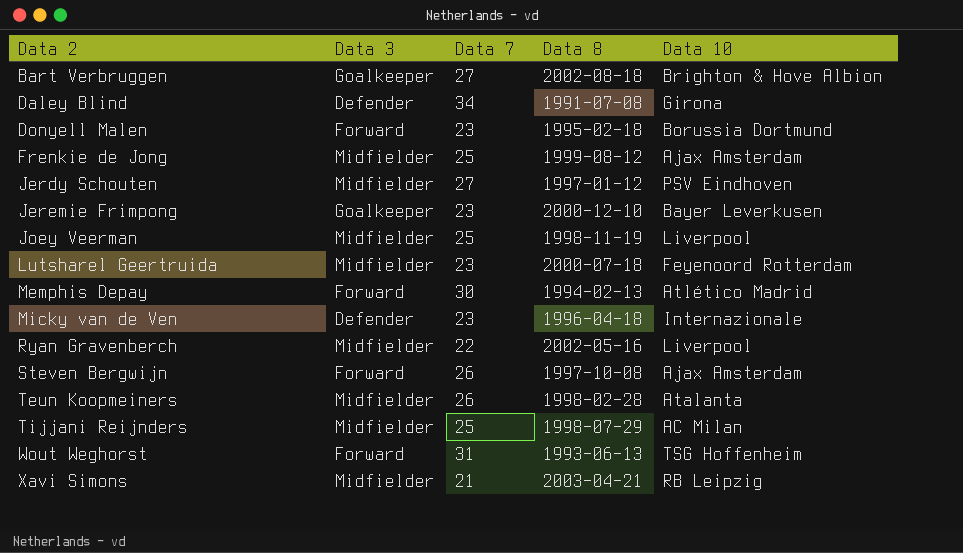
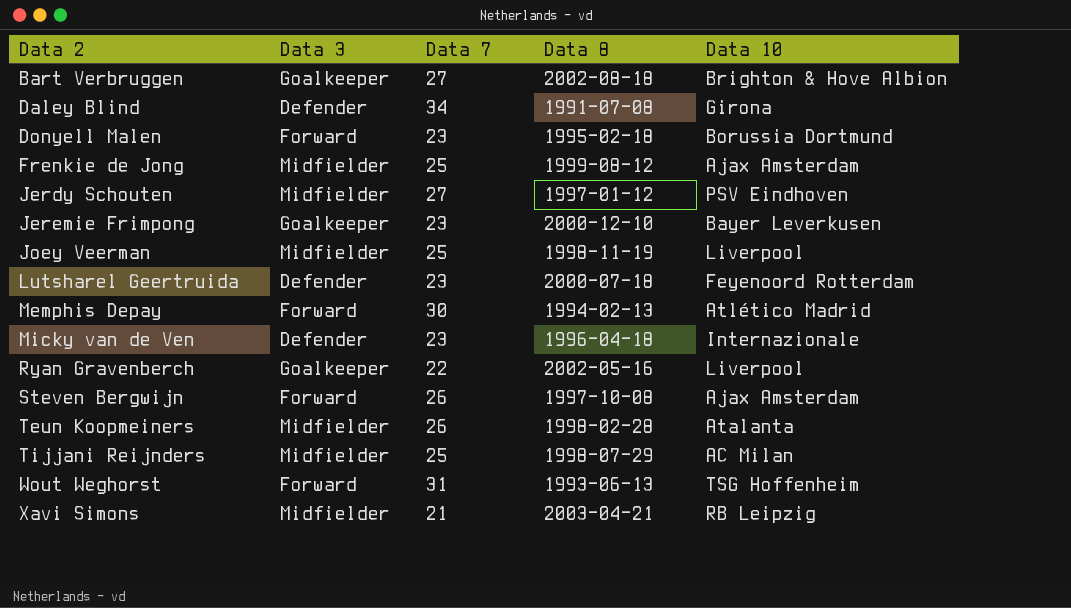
Lutsharel Geertruida | Data 3: Midfielder -> Defender
Ryan Gravenberch | Data 3: Midfielder -> Goalkeeper

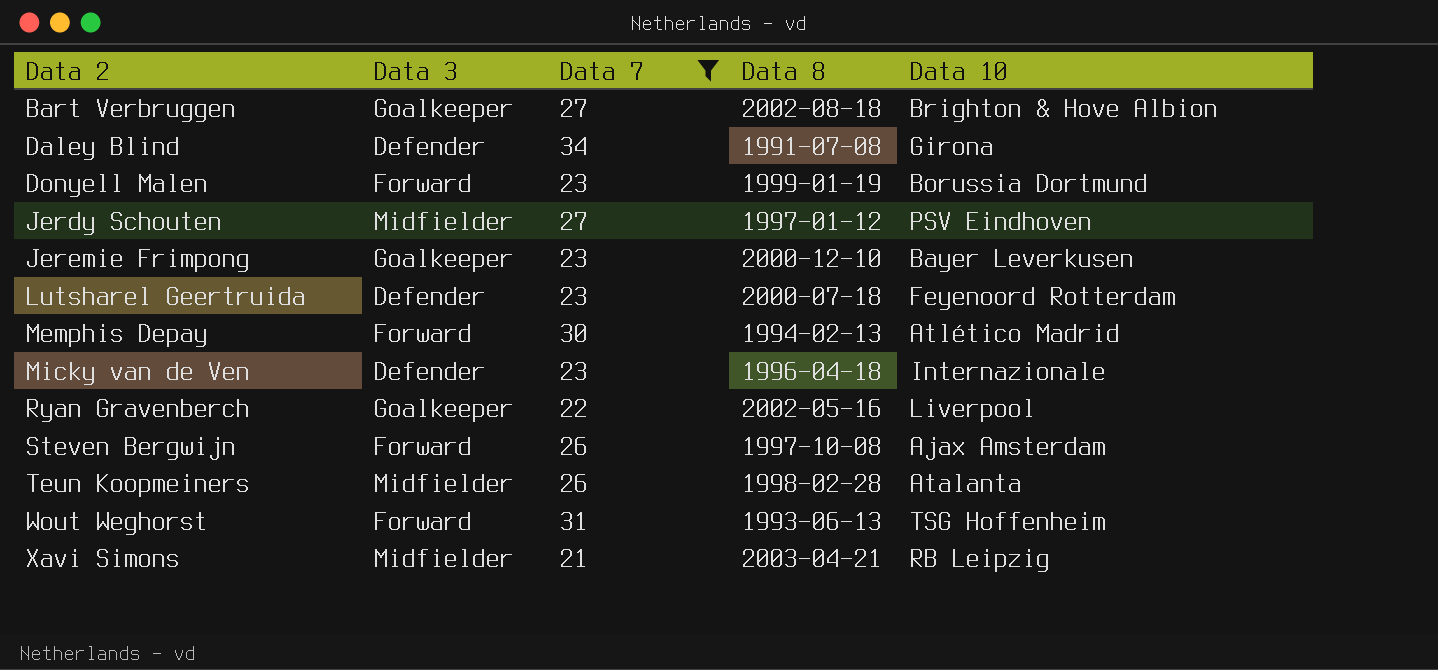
filter: none -> Data 7 != 25
Donyell Malen | Data 8: 1995-02-18 -> 1999-01-19

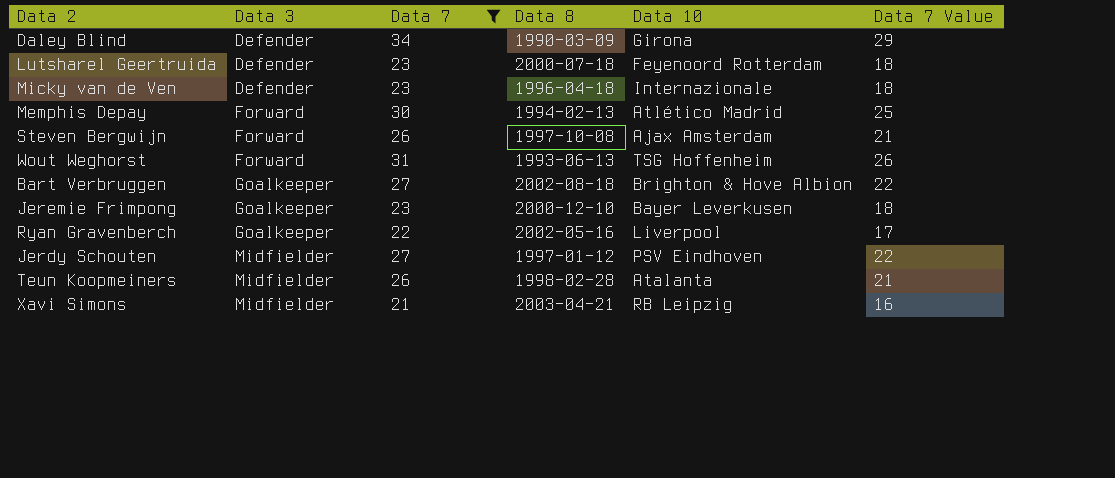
row order: Data 2 ascending -> Data 3 ascending
column Data 7 Value | formula: none -> [Data 7] - 5
row Donyell Malen: Forward | 23 | 1999-01-19 | Borussia Dortmund -> none
Daley Blind | Data 8: 1991-07-08 -> 1990-03-09

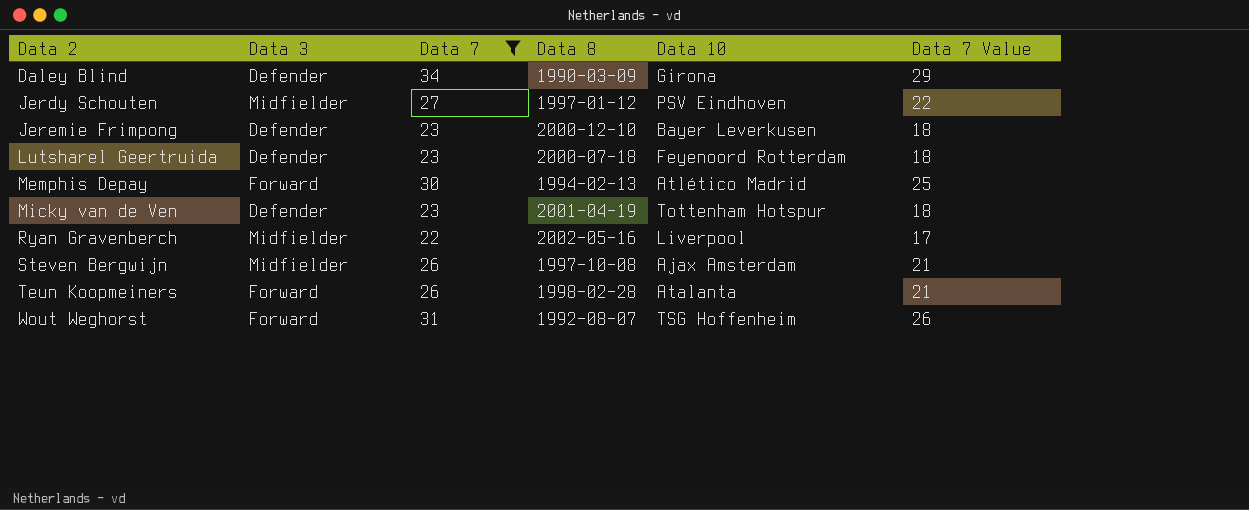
row order: Data 3 ascending -> Data 2 ascending
row Bart Verbruggen: Goalkeeper | 27 | 2002-08-18 | Brighton & Hove Albion | 22 -> none
row Xavi Simons: Midfielder | 21 | 2003-04-21 | RB Leipzig | 16 -> none
Jeremie Frimpong | Data 3: Goalkeeper -> Defender
Micky van de Ven | Data 8: 1996-04-18 -> 2001-04-19
Micky van de Ven | Data 10: Internazionale -> Tottenham Hotspur
Ryan Gravenberch | Data 3: Goalkeeper -> Midfielder
Steven Bergwijn | Data 3: Forward -> Midfielder
Teun Koopmeiners | Data 3: Midfielder -> Forward
Wout Weghorst | Data 8: 1993-06-13 -> 1992-08-07

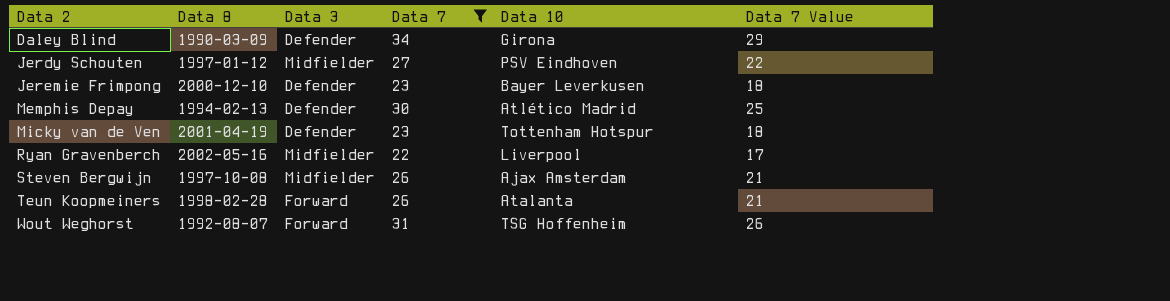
column Data 8 | position: 4 -> 2
row Lutsharel Geertruida: Defender | 23 | 2000-07-18 | Feyenoord Rotterdam | 18 -> none
Memphis Depay | Data 3: Forward -> Defender

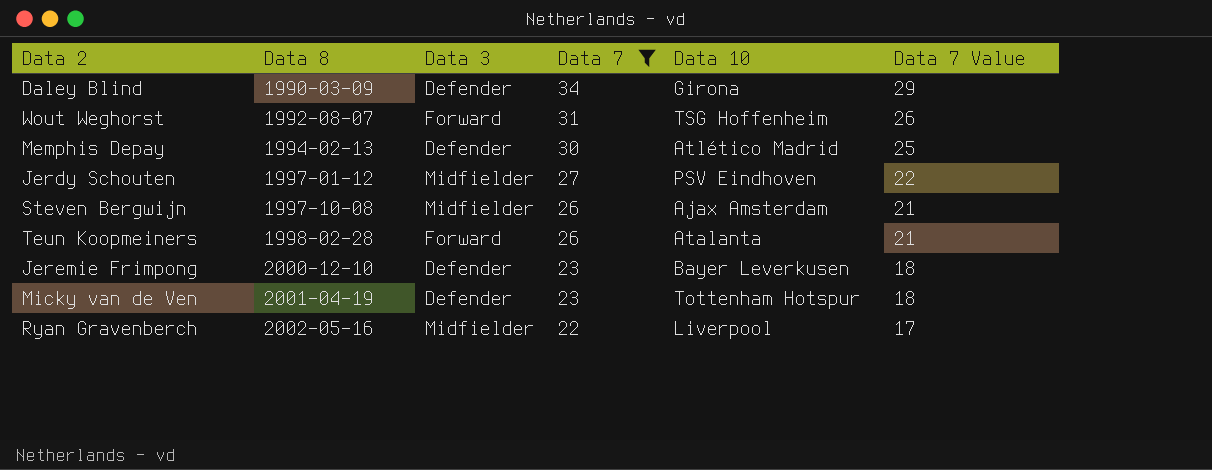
row order: Data 2 ascending -> Data 8 ascending

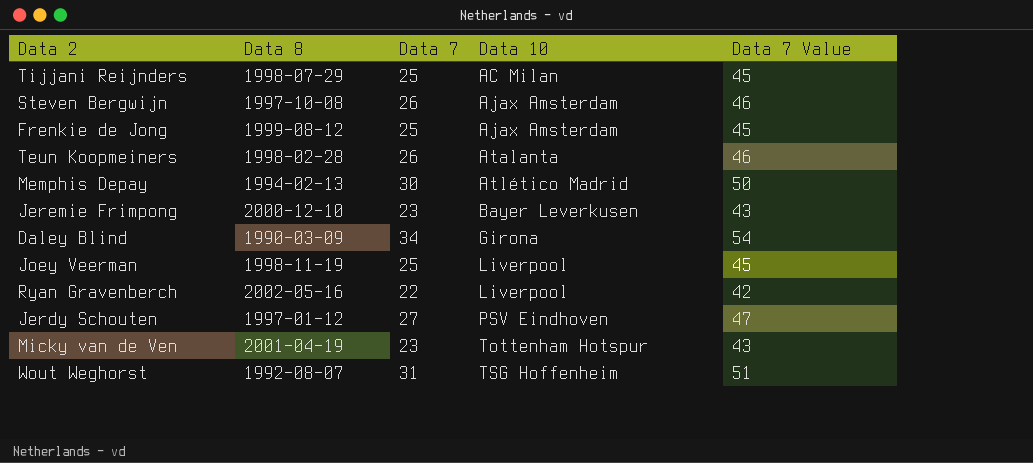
filter: Data 7 != 25 -> none
row order: Data 8 ascending -> Data 10 ascending
column Data 3 | position: 3 -> none
column Data 7 Value | formula: [Data 7] - 5 -> [Data 7] + 20

